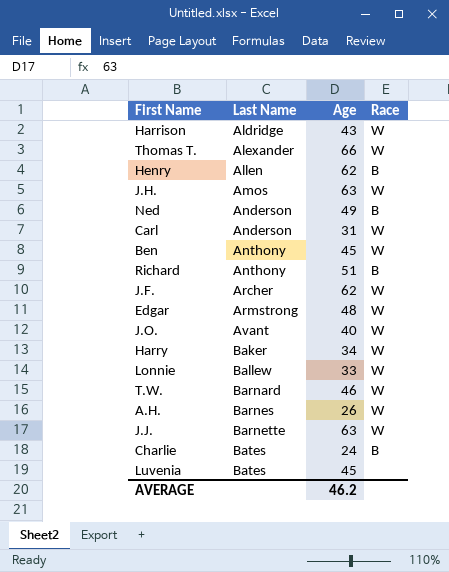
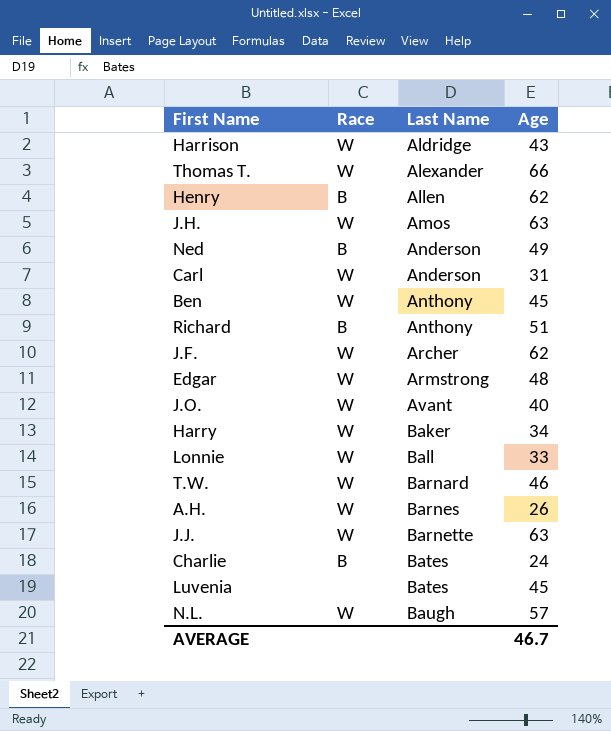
column Race | position: 4 -> 2
Lonnie | Last Name: Ballew -> Ball
row N.L.: none -> W | Baugh | 57
AVERAGE | Age: 46.2 -> 46.7

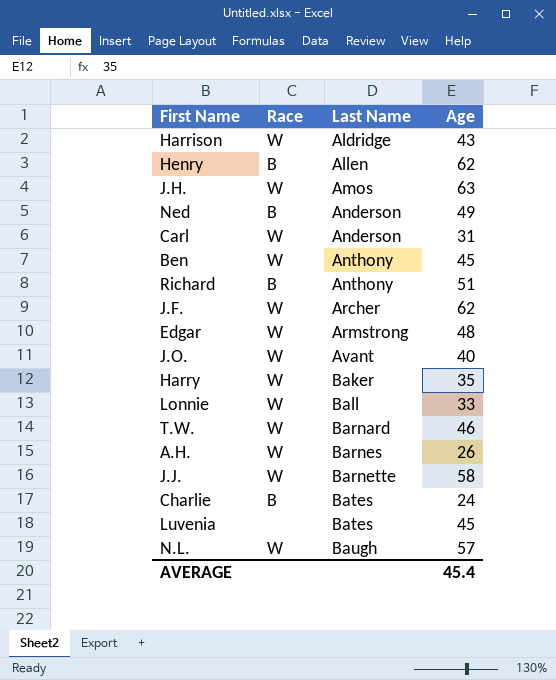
row Thomas T.: W | Alexander | 66 -> none
Harry | Age: 34 -> 35
J.J. | Age: 63 -> 58
AVERAGE | Age: 46.7 -> 45.4

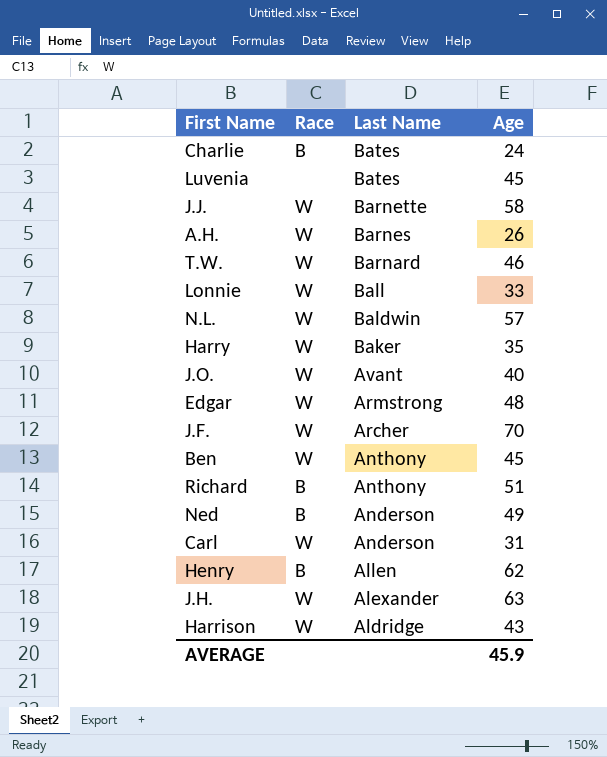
row order: Last Name ascending -> Last Name descending
N.L. | Last Name: Baugh -> Baldwin
J.F. | Age: 62 -> 70
J.H. | Last Name: Amos -> Alexander
AVERAGE | Age: 45.4 -> 45.9

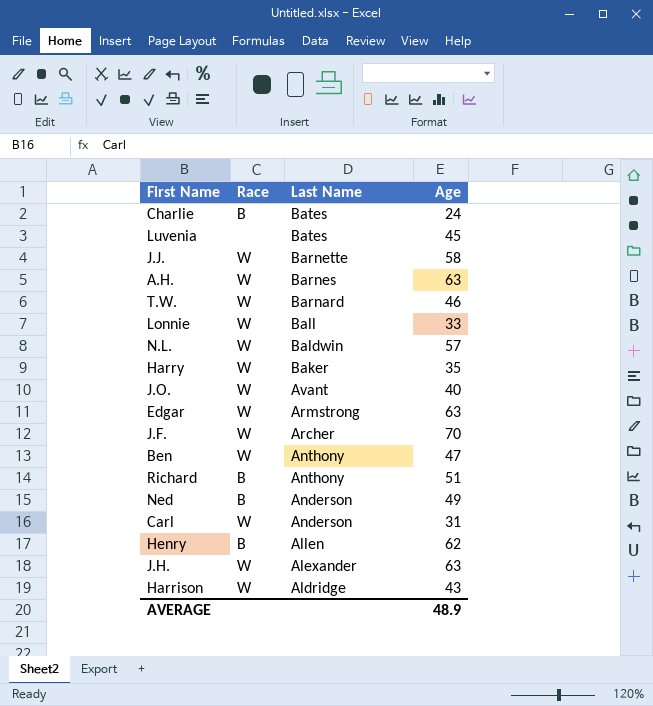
A.H. | Age: 26 -> 63
Edgar | Age: 48 -> 63
Ben | Age: 45 -> 47
AVERAGE | Age: 45.9 -> 48.9

